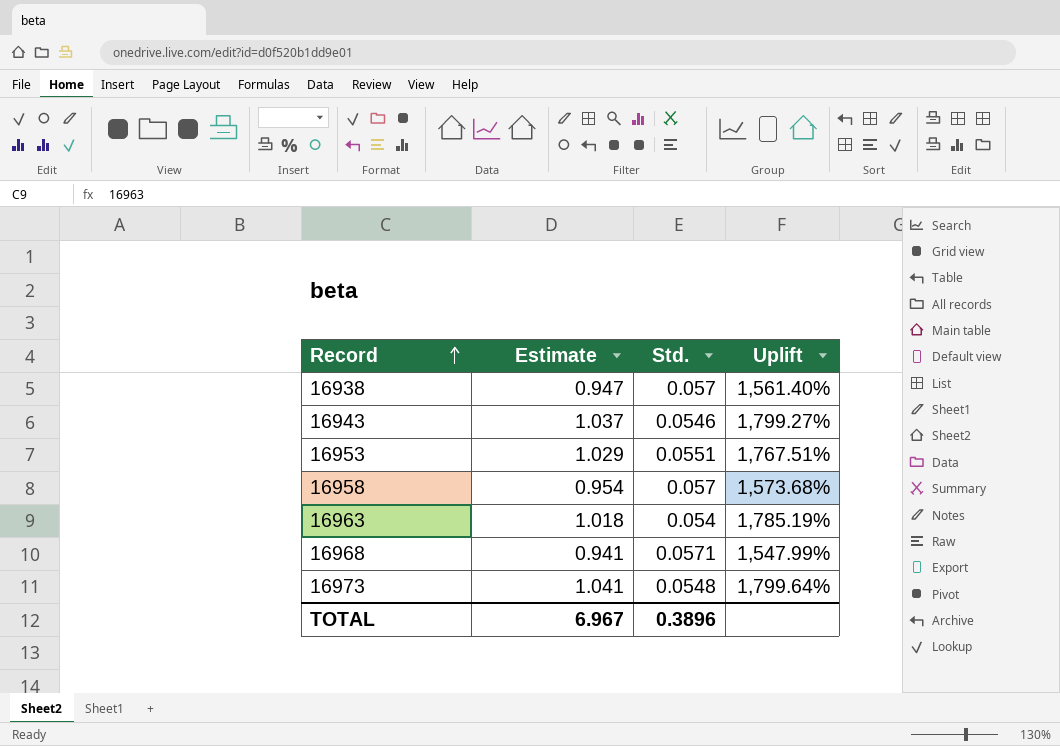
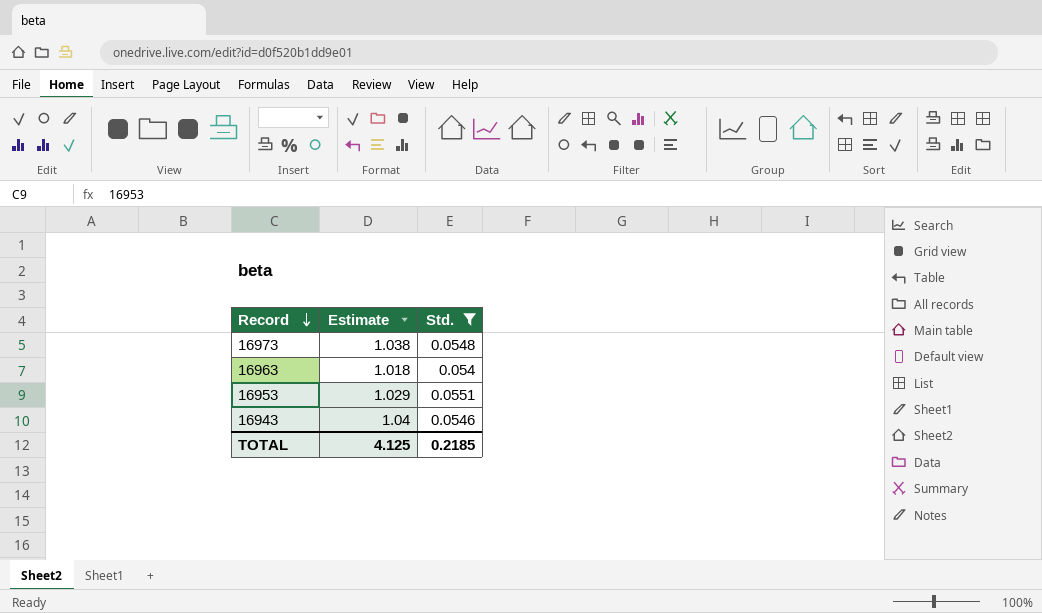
filter: none -> Std. <= 0.0551
row order: Record ascending -> Record descending
column Uplift | formula: ([Estimate] - [Std.]) / [Std.] -> none
16973 | Estimate: 1.041 -> 1.038
16943 | Estimate: 1.037 -> 1.04
TOTAL | Estimate: 6.967 -> 4.125
TOTAL | Std.: 0.3896 -> 0.2185

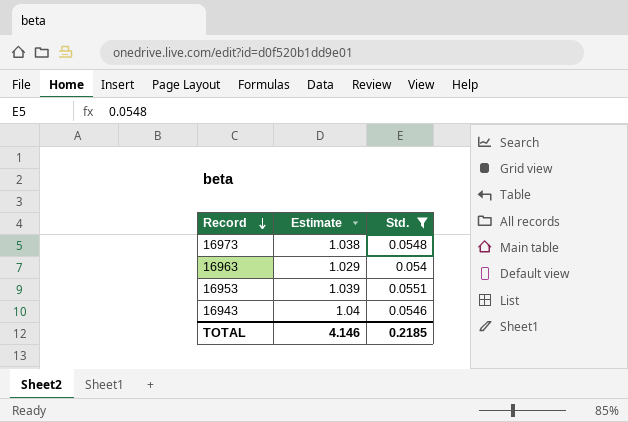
16963 | Estimate: 1.018 -> 1.029
16953 | Estimate: 1.029 -> 1.039
TOTAL | Estimate: 4.125 -> 4.146

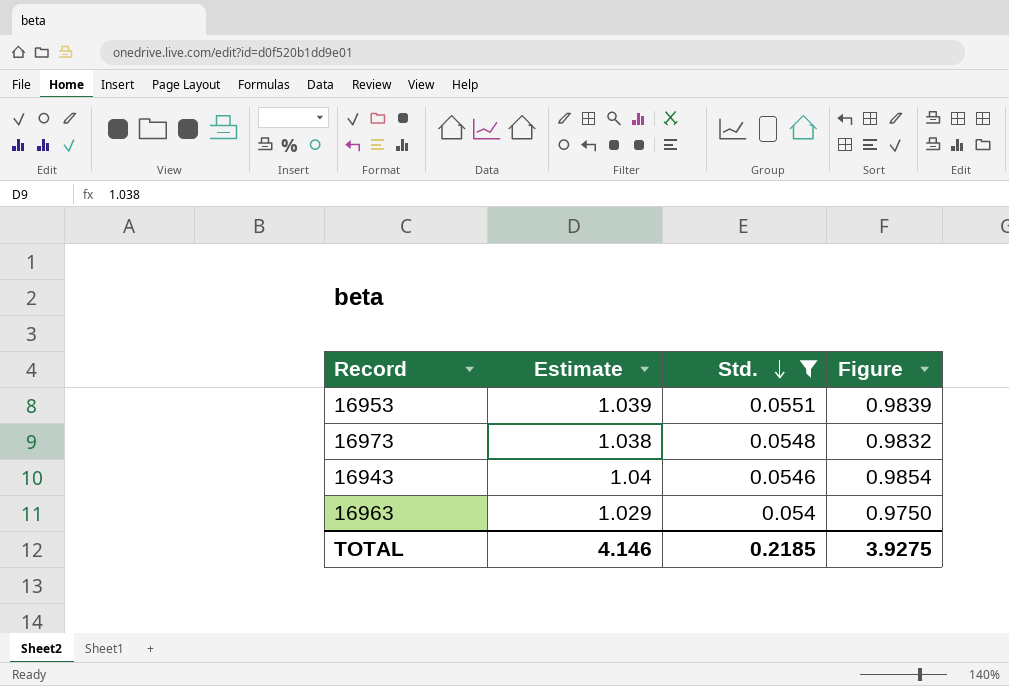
row order: Record descending -> Std. descending
column Figure | formula: none -> [Estimate] - [Std.]

